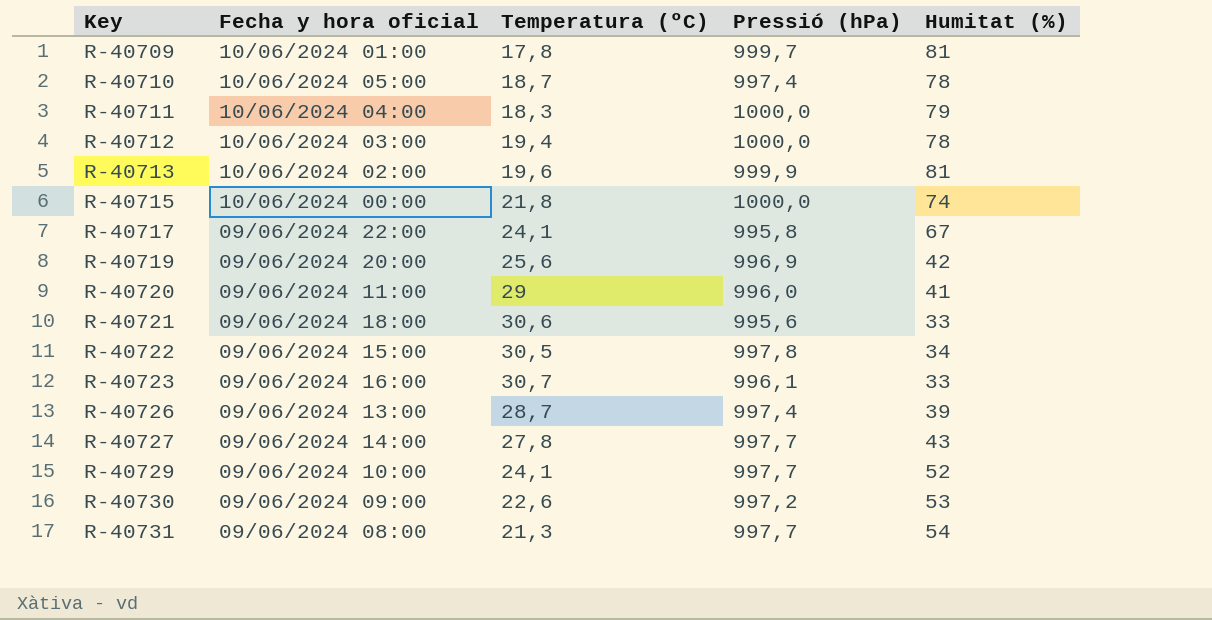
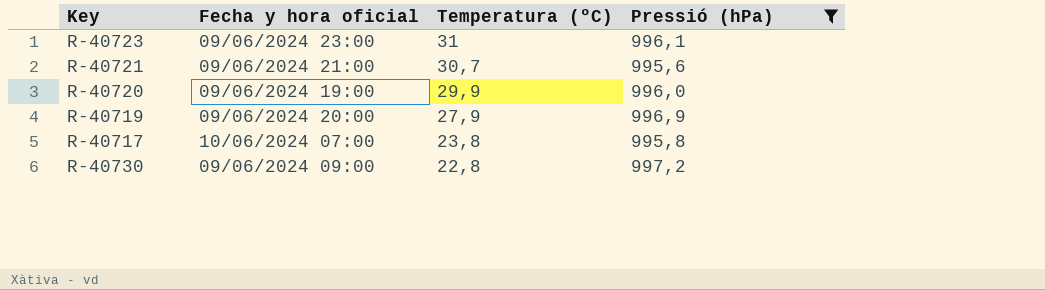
filter: none -> Pressió (hPa) <= 997,2
row order: Key ascending -> Temperatura (ºC) descending
column Humitat (%) | position: 5 -> none
R-40723 | Fecha y hora oficial: 09/06/2024 16:00 -> 09/06/2024 23:00
R-40723 | Temperatura (ºC): 30,7 -> 31
R-40721 | Fecha y hora oficial: 09/06/2024 18:00 -> 09/06/2024 21:00
R-40721 | Temperatura (ºC): 30,6 -> 30,7
R-40720 | Fecha y hora oficial: 09/06/2024 11:00 -> 09/06/2024 19:00
R-40720 | Temperatura (ºC): 29 -> 29,9
R-40719 | Temperatura (ºC): 25,6 -> 27,9
R-40717 | Fecha y hora oficial: 09/06/2024 22:00 -> 10/06/2024 07:00
R-40717 | Temperatura (ºC): 24,1 -> 23,8
R-40730 | Temperatura (ºC): 22,6 -> 22,8

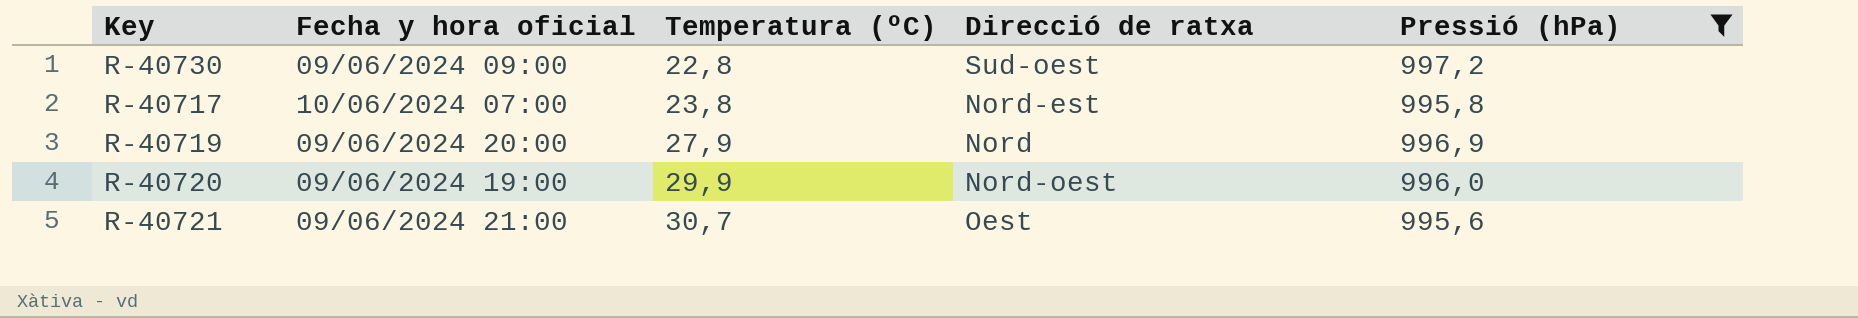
row order: Temperatura (ºC) descending -> Temperatura (ºC) ascending
column Direcció de ratxa | position: none -> 4
row R-40723: 09/06/2024 23:00 | 31 | 996,1 -> none

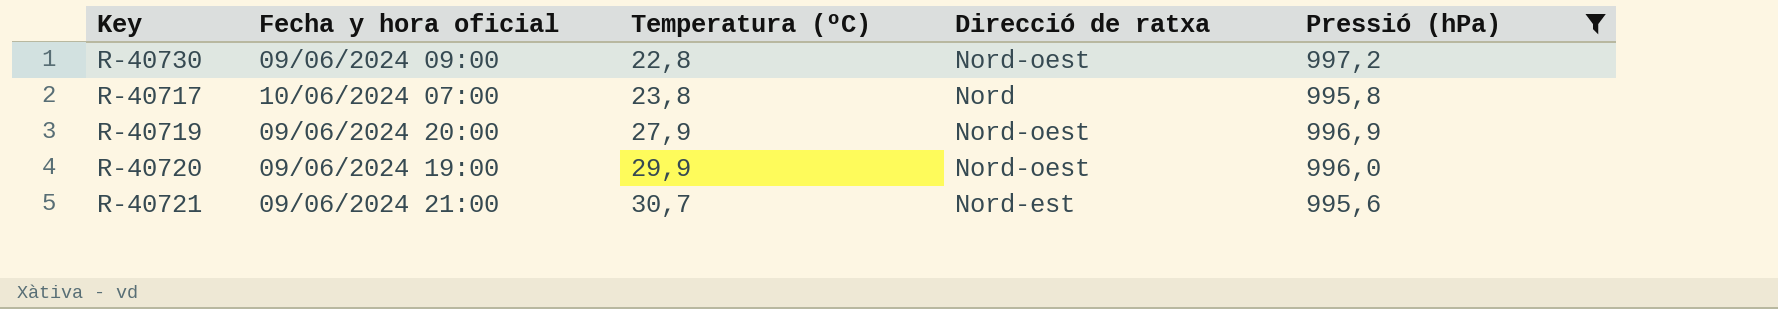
R-40730 | Direcció de ratxa: Sud-oest -> Nord-oest
R-40717 | Direcció de ratxa: Nord-est -> Nord
R-40719 | Direcció de ratxa: Nord -> Nord-oest
R-40721 | Direcció de ratxa: Oest -> Nord-est

